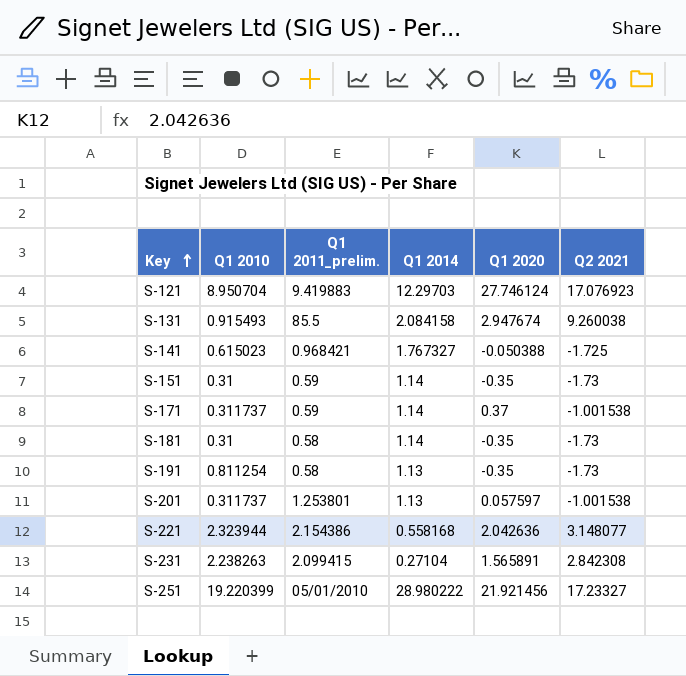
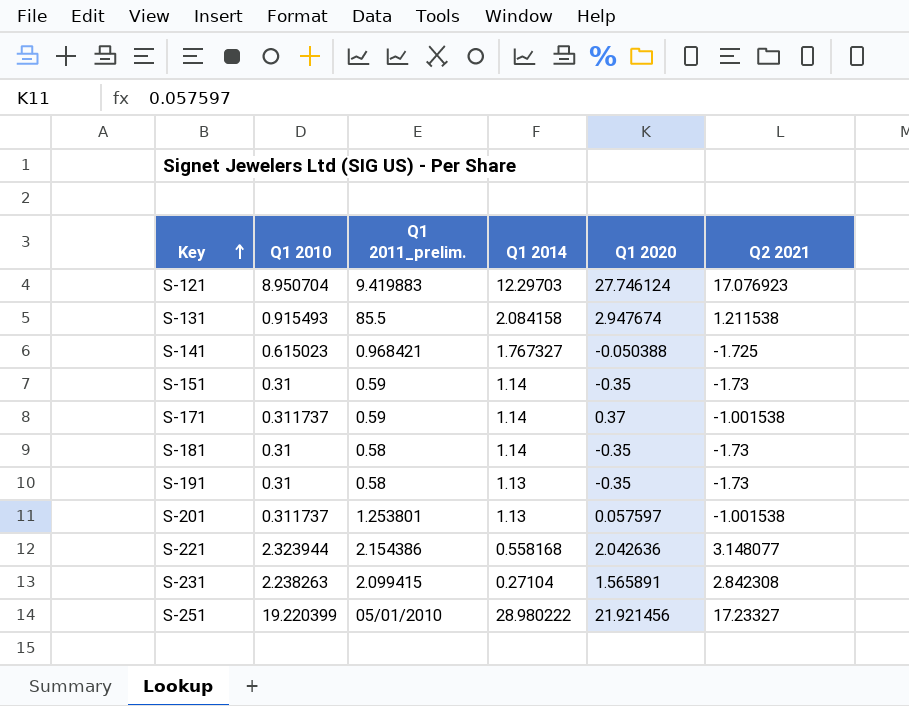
S-131 | Q2 2021: 9.260038 -> 1.211538
S-191 | Q1 2010: 0.811254 -> 0.31

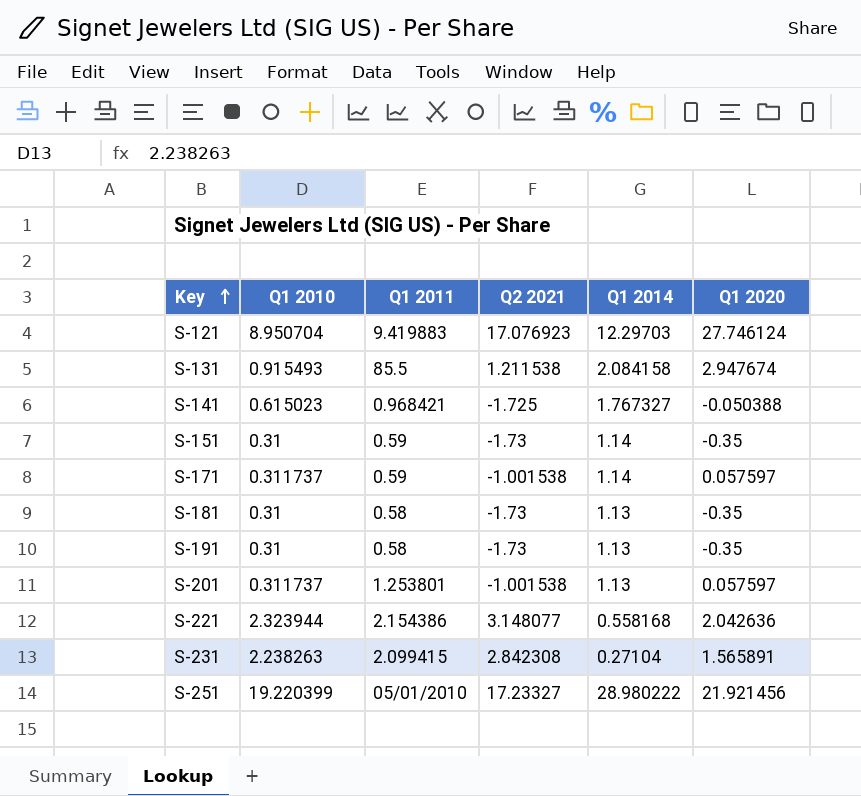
column name: Q1 2011_prelim. -> Q1 2011
column Q2 2021 | position: 6 -> 4
S-171 | Q1 2020: 0.37 -> 0.057597
S-181 | Q1 2014: 1.14 -> 1.13

